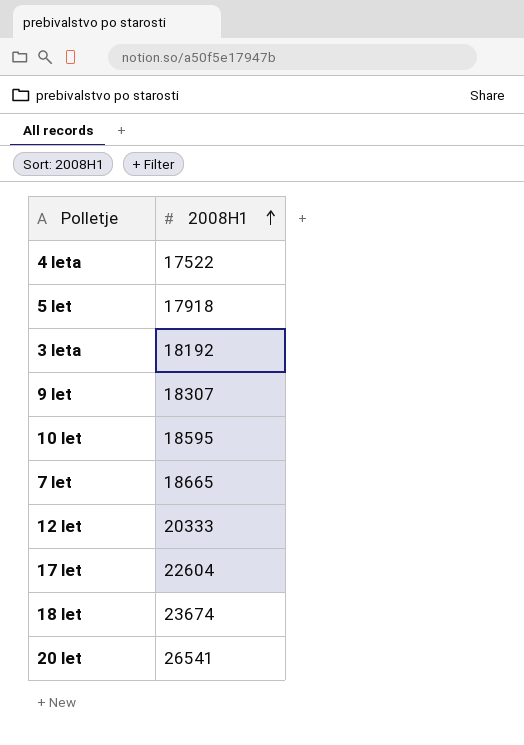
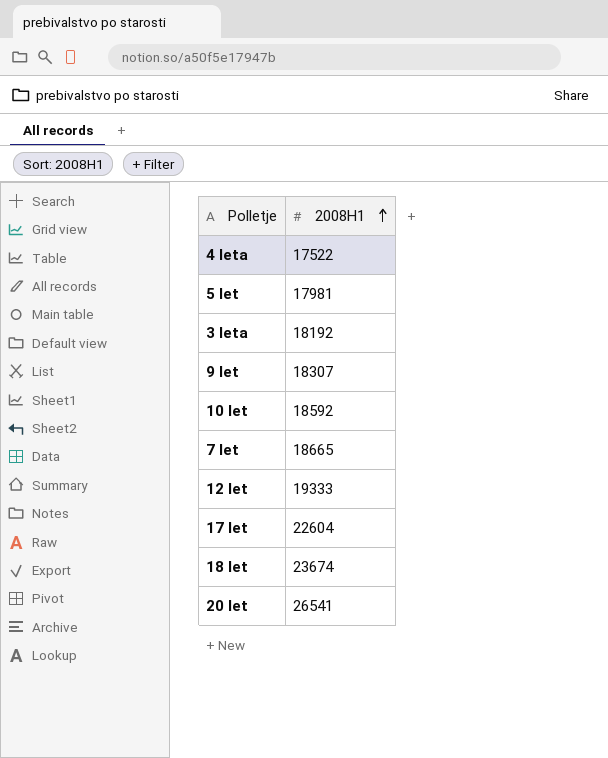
5 let | 2008H1: 17918 -> 17981
10 let | 2008H1: 18595 -> 18592
12 let | 2008H1: 20333 -> 19333

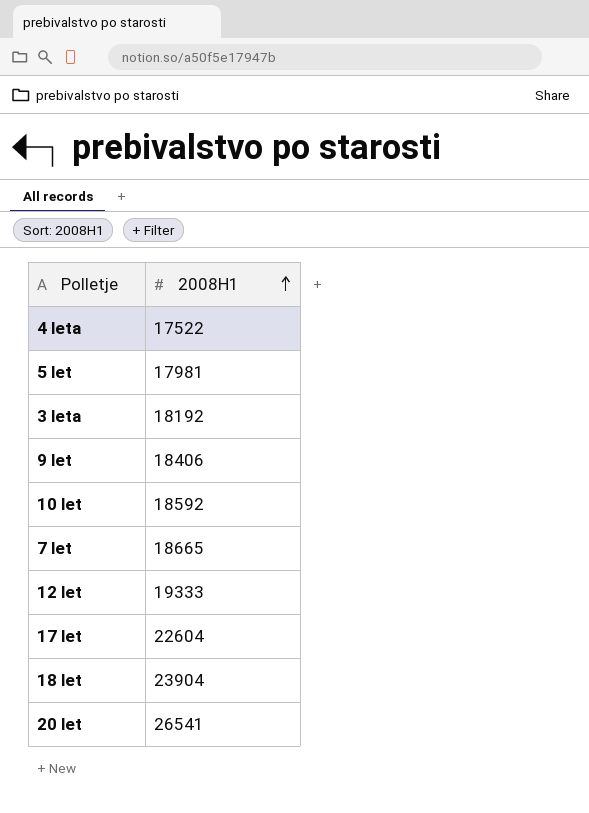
9 let | 2008H1: 18307 -> 18406
18 let | 2008H1: 23674 -> 23904

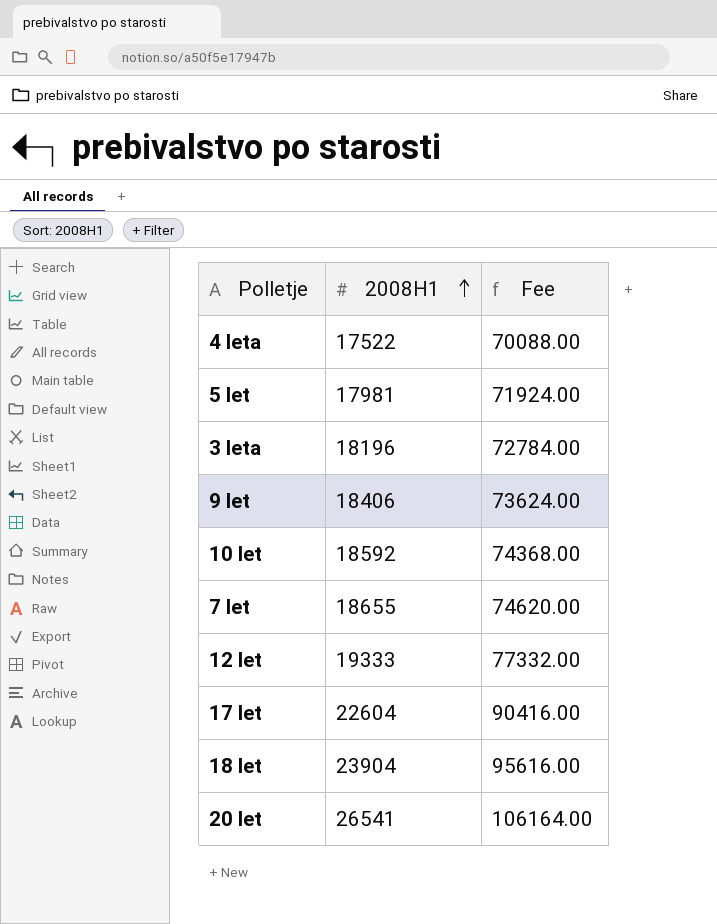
column Fee | formula: none -> [2008H1] * 4
3 leta | 2008H1: 18192 -> 18196
7 let | 2008H1: 18665 -> 18655

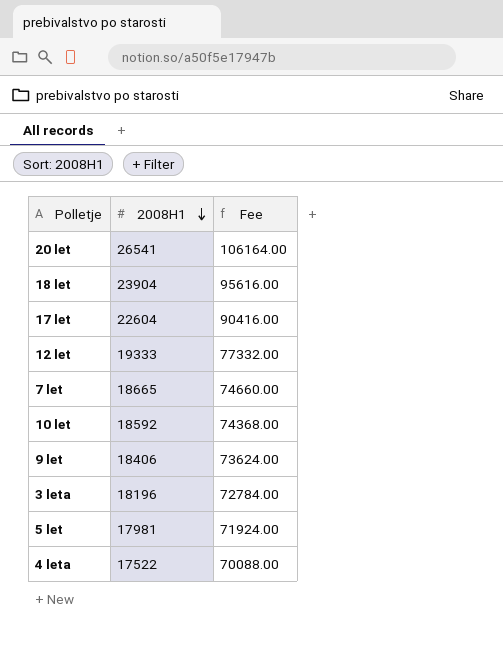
row order: 2008H1 ascending -> 2008H1 descending
7 let | 2008H1: 18655 -> 18665
7 let | Fee: 74620.00 -> 74660.00

